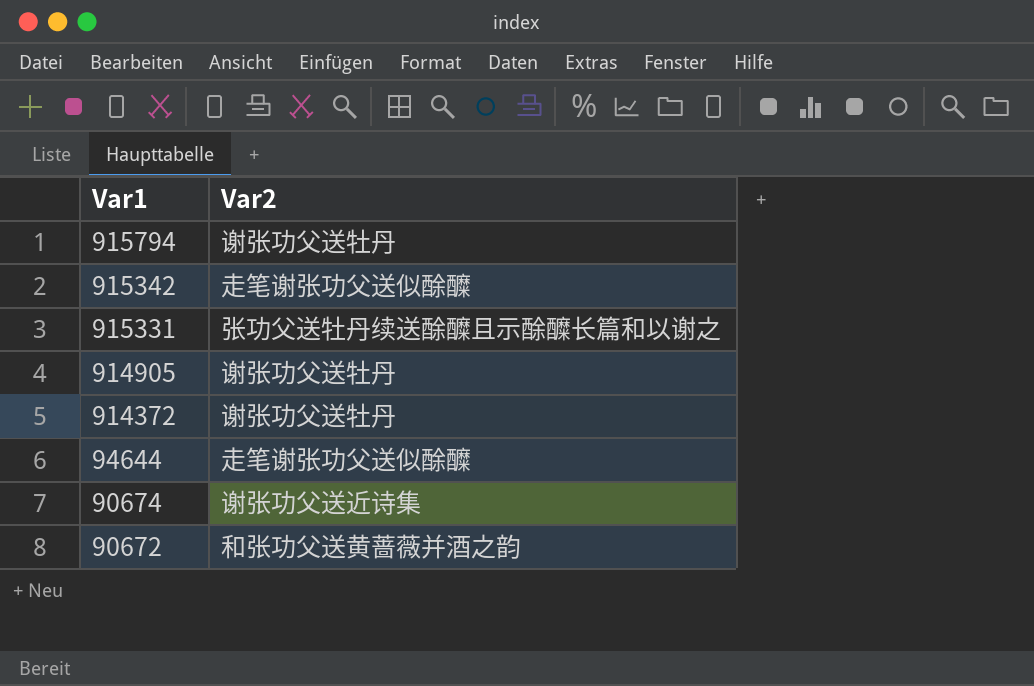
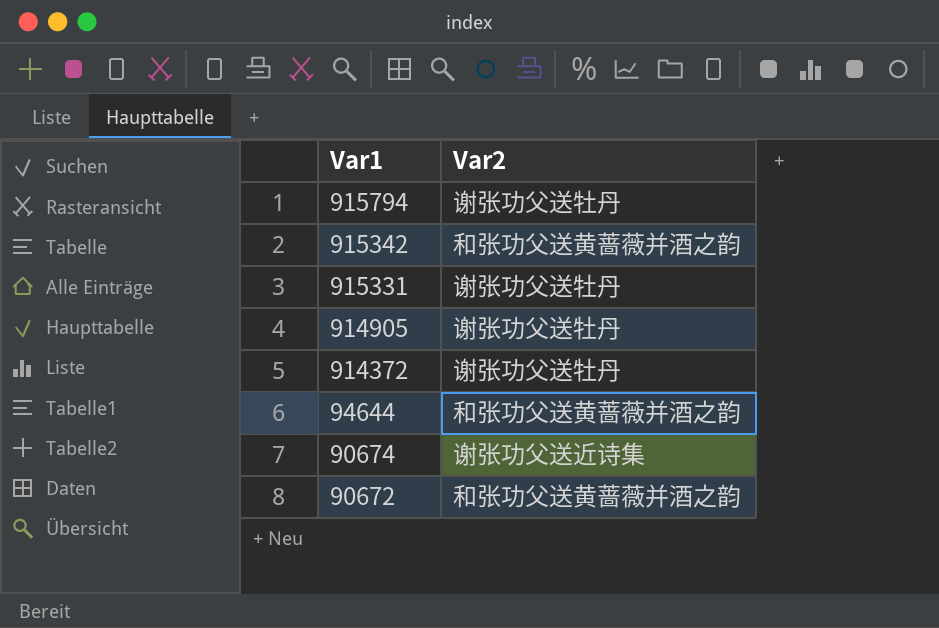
915342 | Var2: 走笔谢张功父送似酴醾 -> 和张功父送黄蔷薇并酒之韵
915331 | Var2: 张功父送牡丹续送酴醾且示酴醾长篇和以谢之 -> 谢张功父送牡丹
94644 | Var2: 走笔谢张功父送似酴醾 -> 和张功父送黄蔷薇并酒之韵

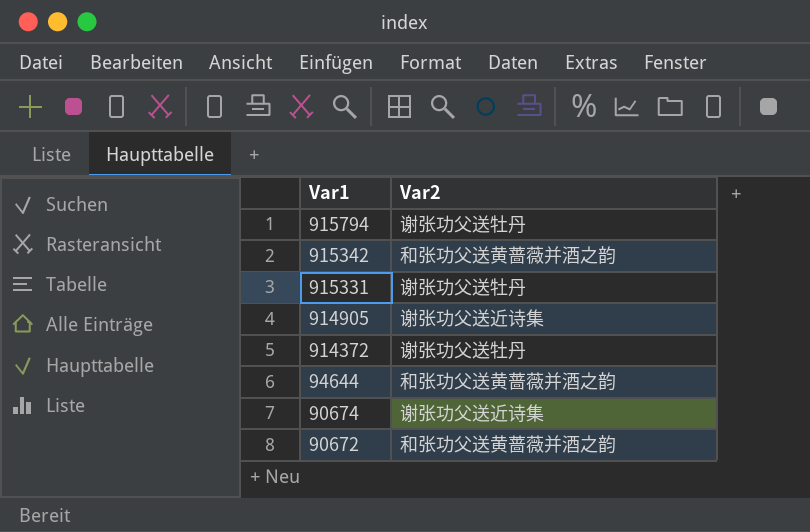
914905 | Var2: 谢张功父送牡丹 -> 谢张功父送近诗集

